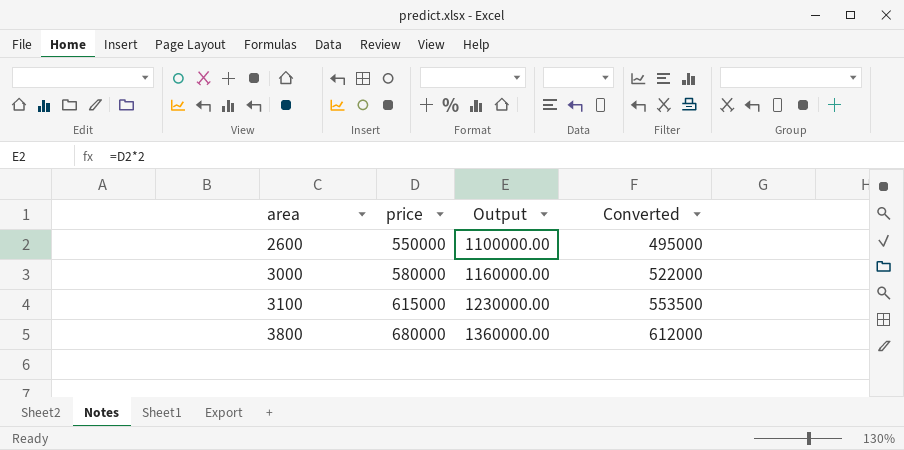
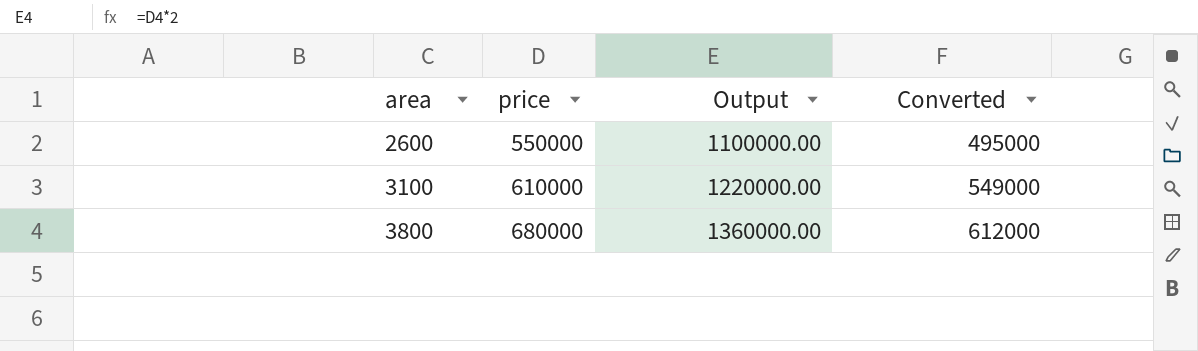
row 3000: 580000 | 1160000.00 | 522000 -> none
3100 | price: 615000 -> 610000
3100 | Output: 1230000.00 -> 1220000.00
3100 | Converted: 553500 -> 549000

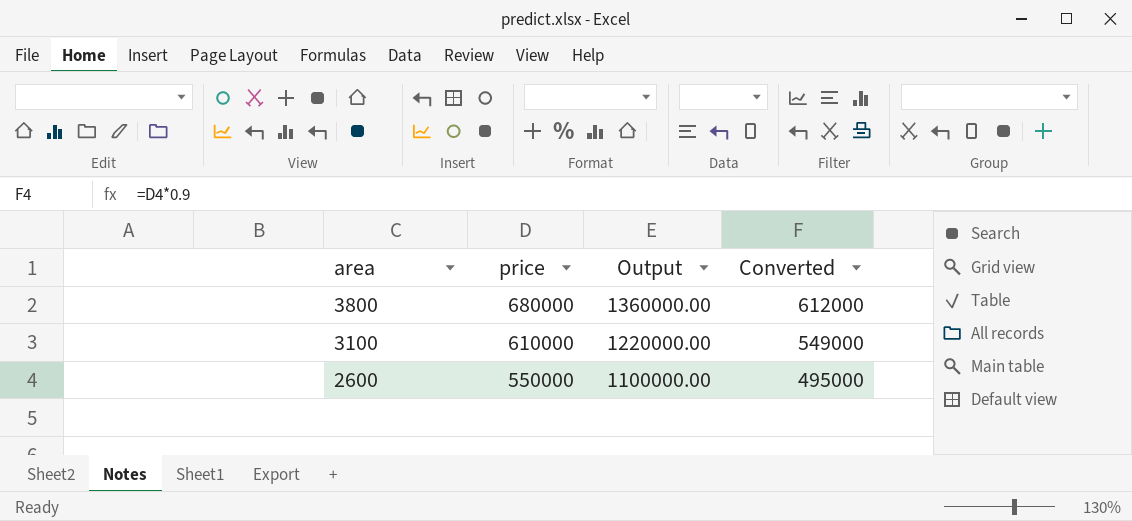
row order: area ascending -> area descending

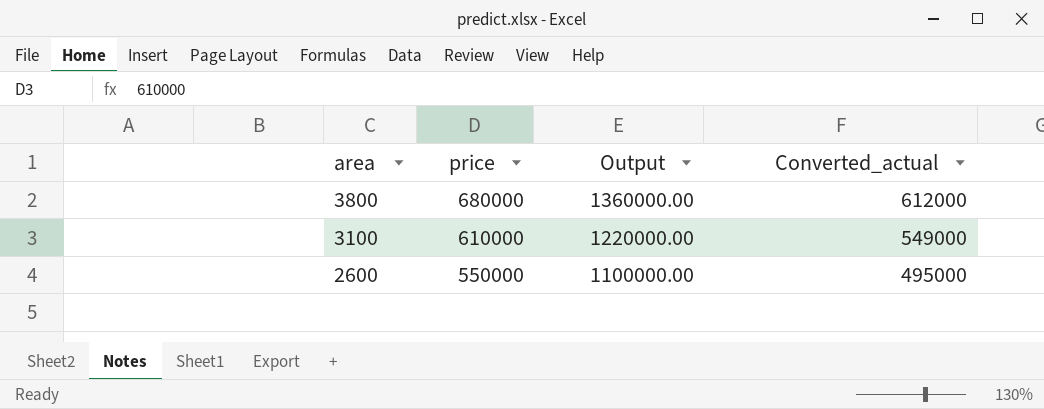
column name: Converted -> Converted_actual

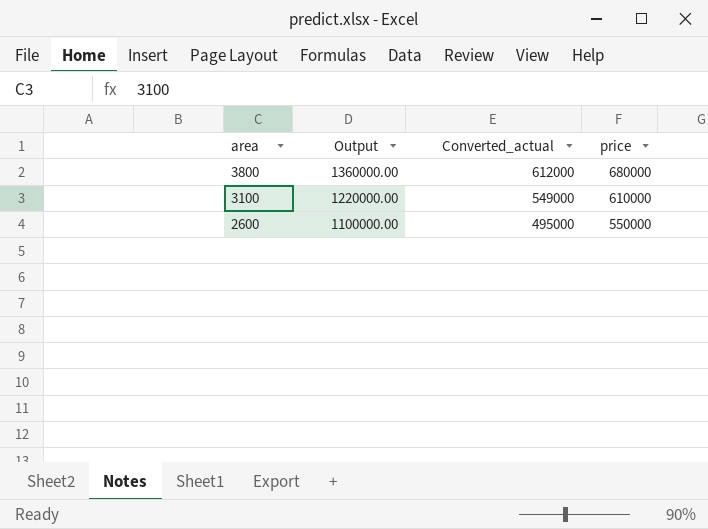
column price | position: 2 -> 4

